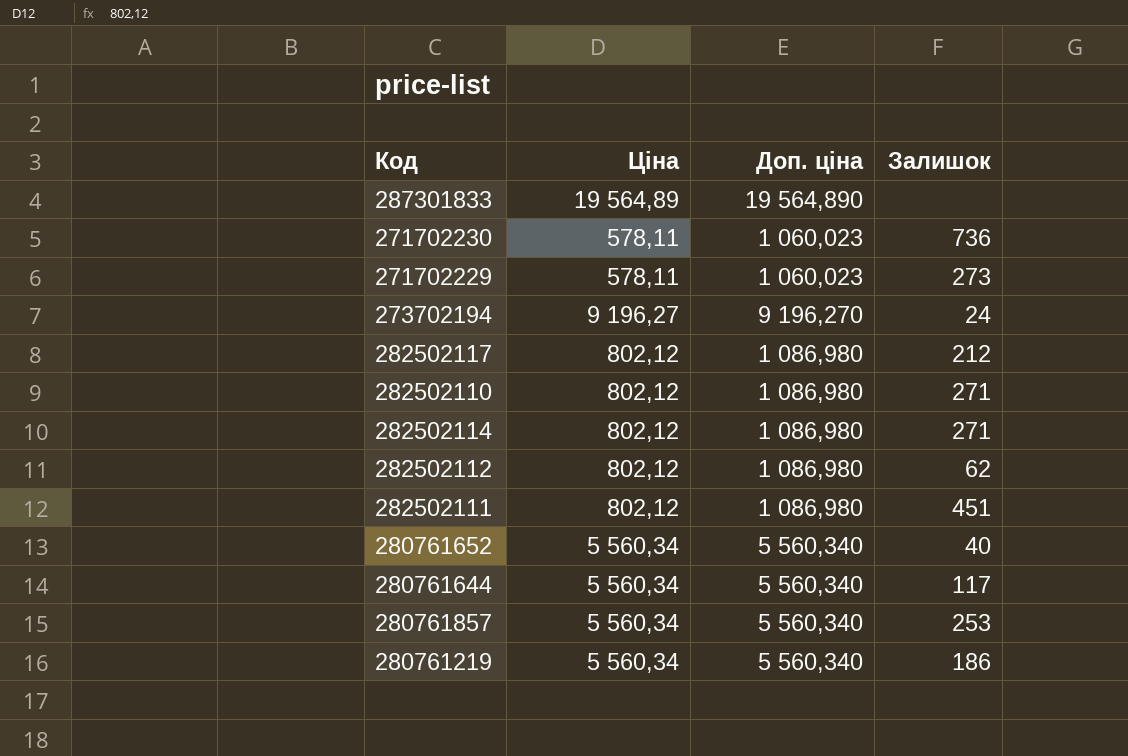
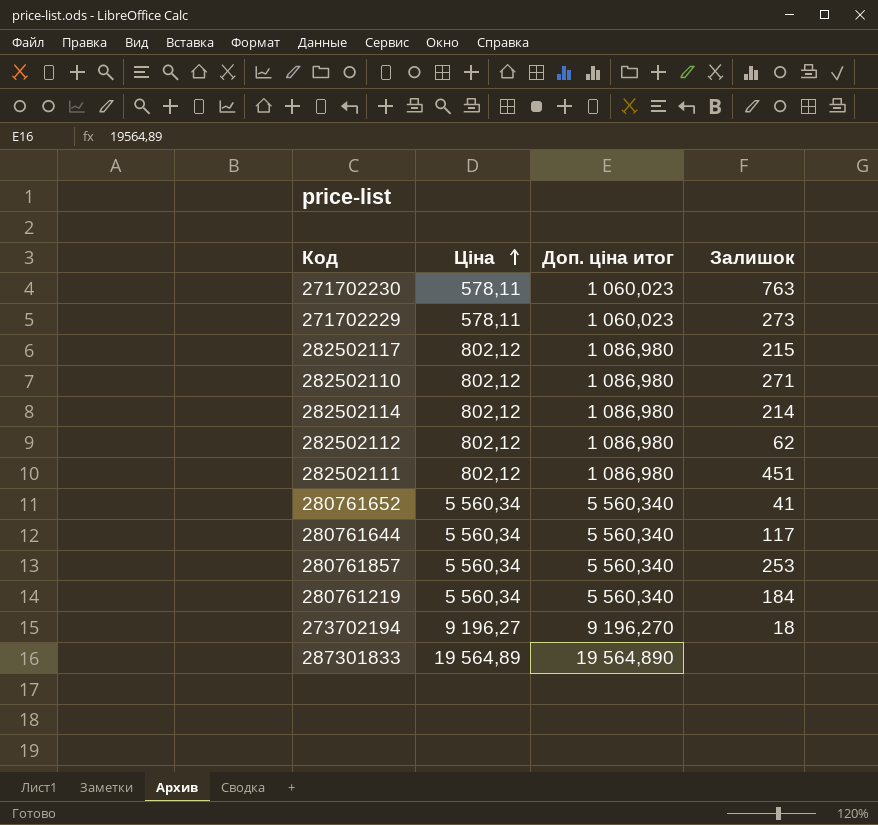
row order: none -> Ціна ascending
column name: Доп. ціна -> Доп. ціна итог
271702230 | Залишок: 736 -> 763
282502117 | Залишок: 212 -> 215
282502114 | Залишок: 271 -> 214
280761652 | Залишок: 40 -> 41
280761219 | Залишок: 186 -> 184
273702194 | Залишок: 24 -> 18

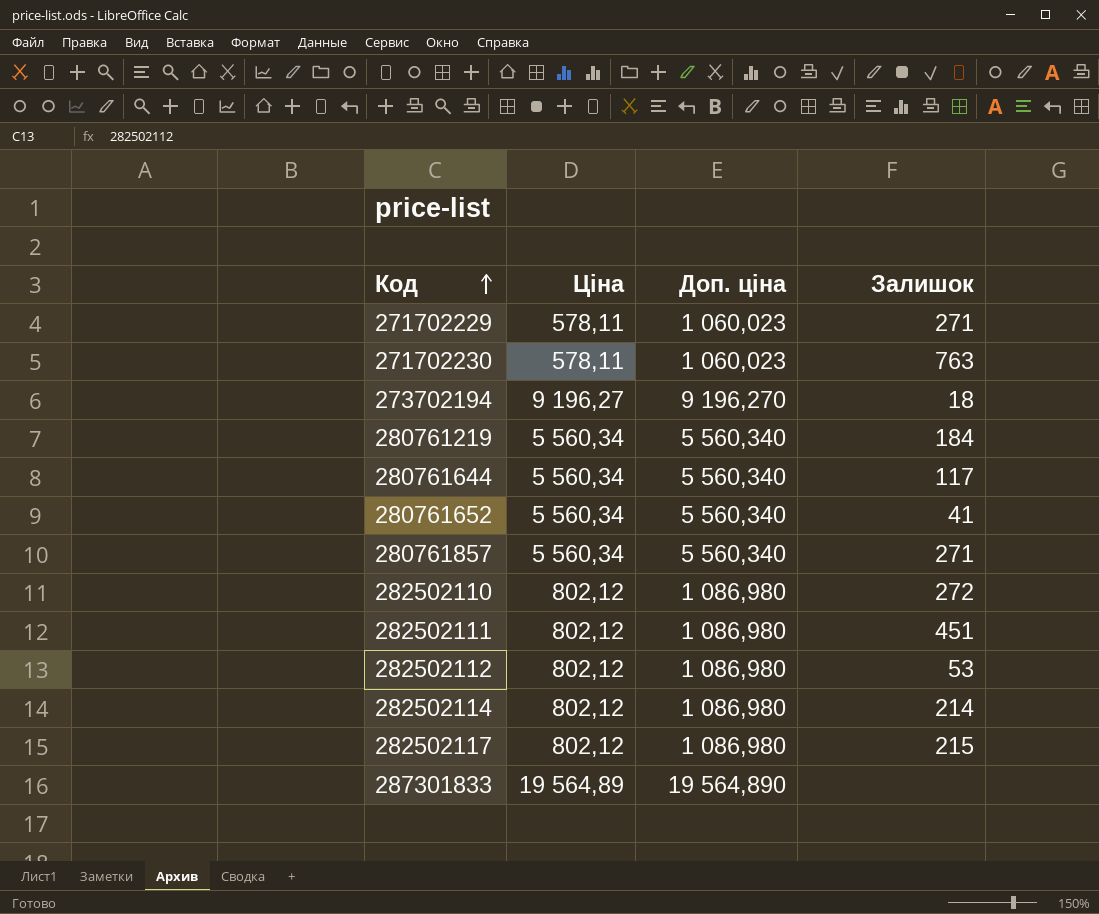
row order: Ціна ascending -> Код ascending
column name: Доп. ціна итог -> Доп. ціна
271702229 | Залишок: 273 -> 271
280761857 | Залишок: 253 -> 271
282502110 | Залишок: 271 -> 272
282502112 | Залишок: 62 -> 53

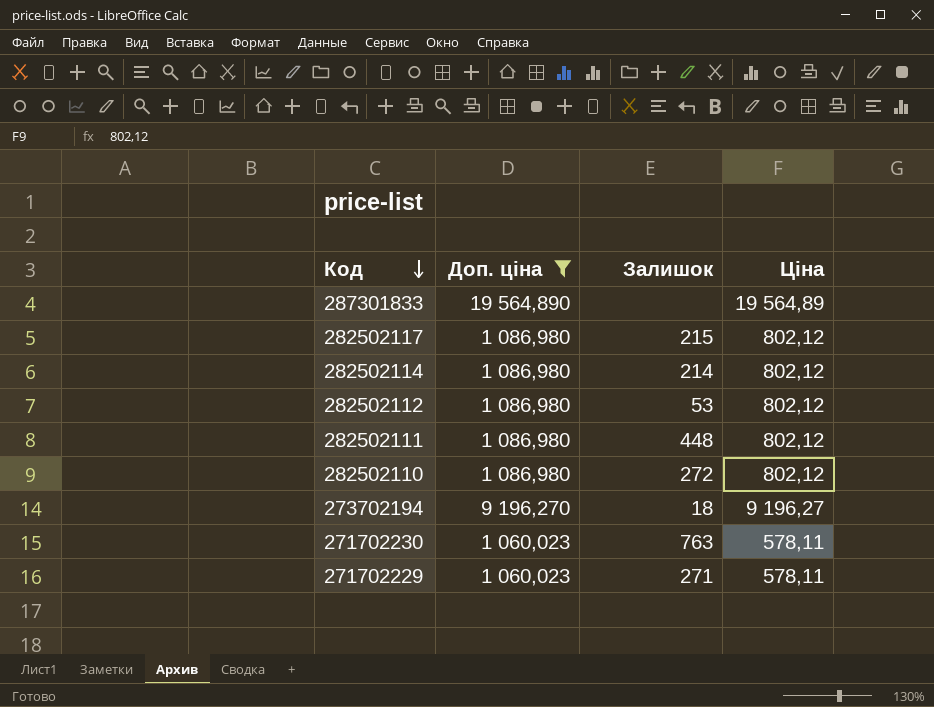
filter: none -> Доп. ціна != 5 560,340
row order: Код ascending -> Код descending
column Ціна | position: 2 -> 4
282502111 | Залишок: 451 -> 448

